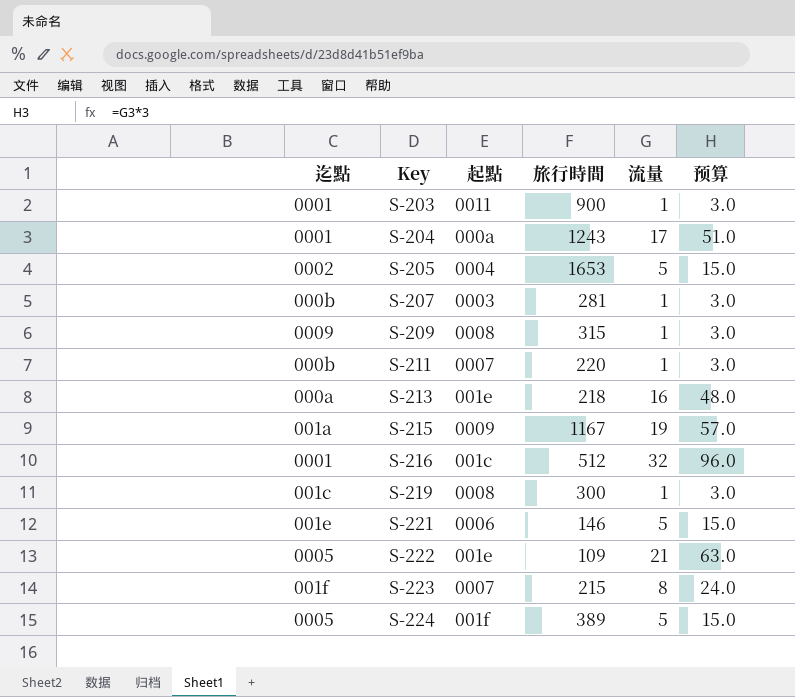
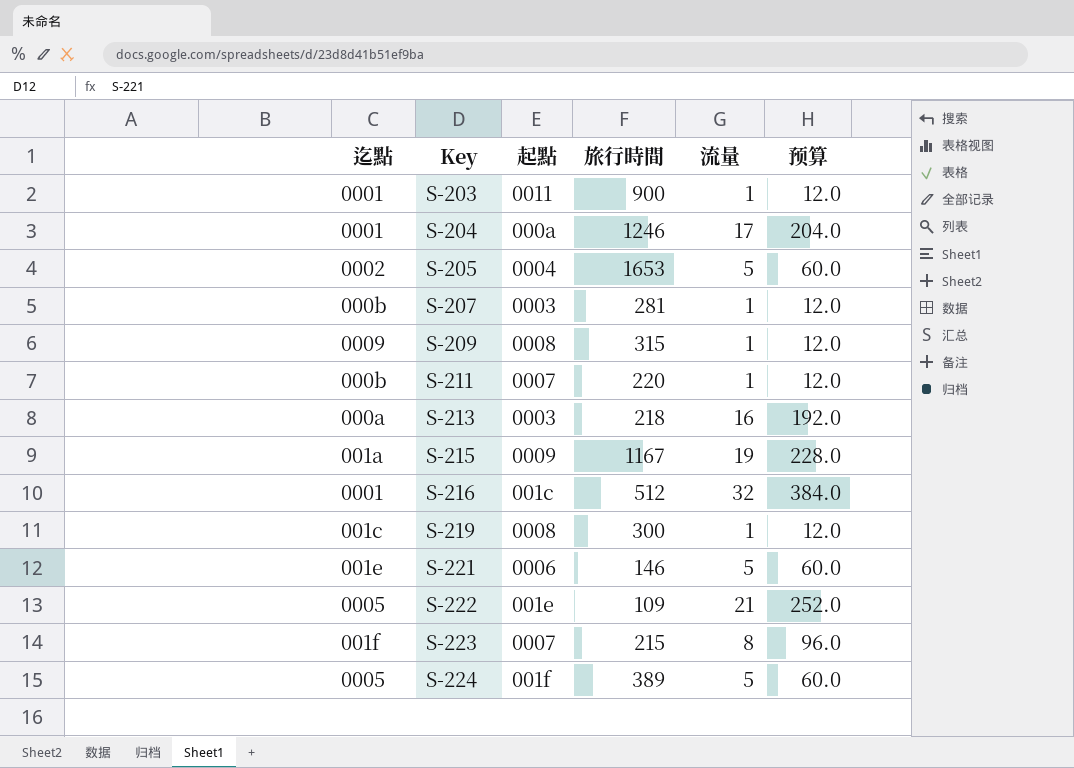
column 预算 | formula: [流量] * 3 -> [流量] * 12
S-204 | 旅行時間: 1243 -> 1246
S-213 | 起點: 001e -> 0003

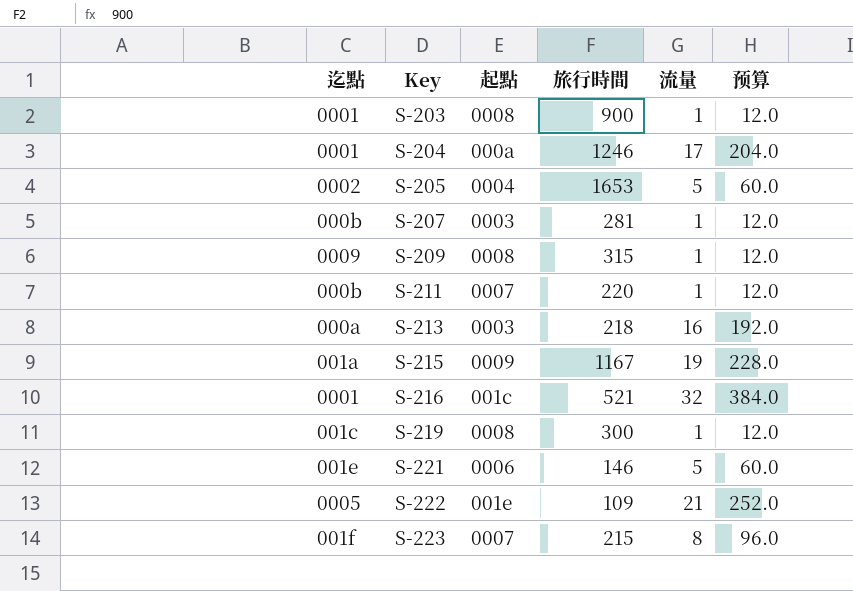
row S-224: 0005 | 001f | 389 | 5 | 60.0 -> none
S-203 | 起點: 0011 -> 0008
S-216 | 旅行時間: 512 -> 521

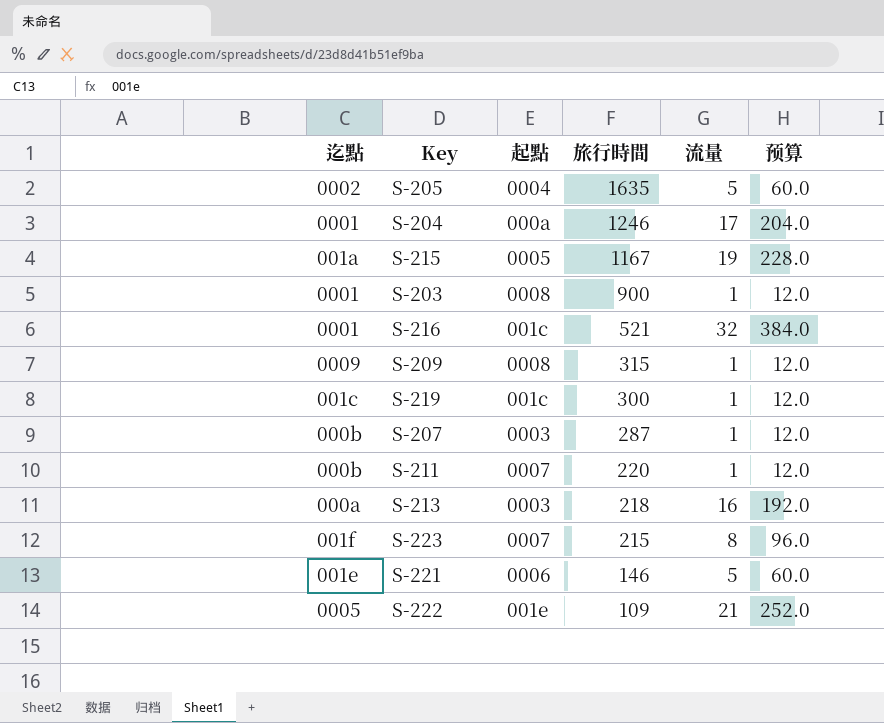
row order: Key ascending -> 旅行時間 descending
S-205 | 旅行時間: 1653 -> 1635
S-215 | 起點: 0009 -> 0005
S-219 | 起點: 0008 -> 001c
S-207 | 旅行時間: 281 -> 287

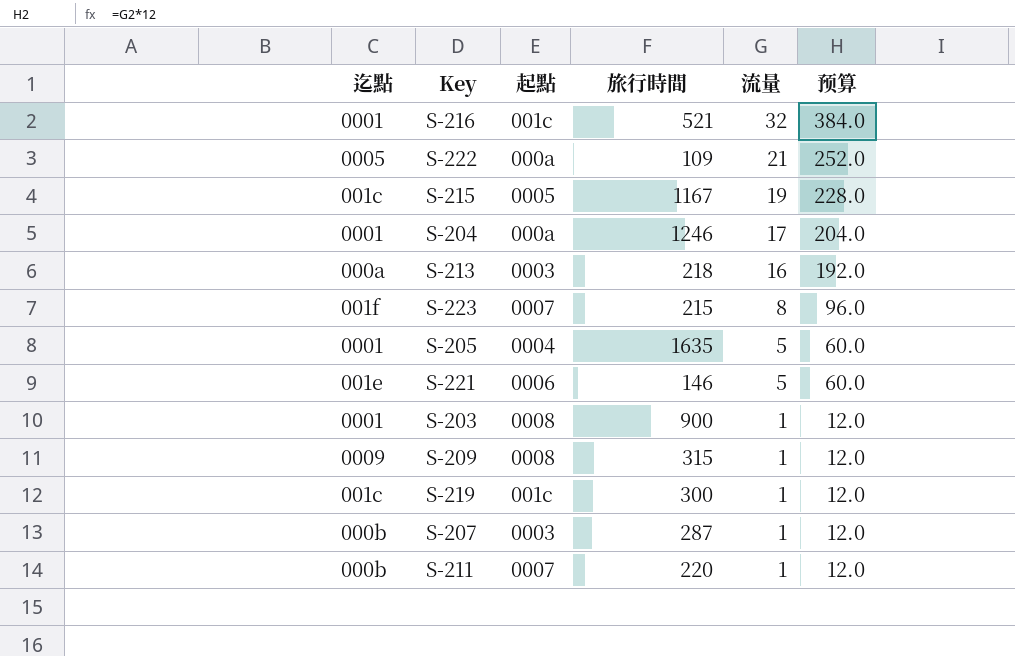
row order: 旅行時間 descending -> 流量 descending
S-222 | 起點: 001e -> 000a
S-215 | 迄點: 001a -> 001c
S-205 | 迄點: 0002 -> 0001

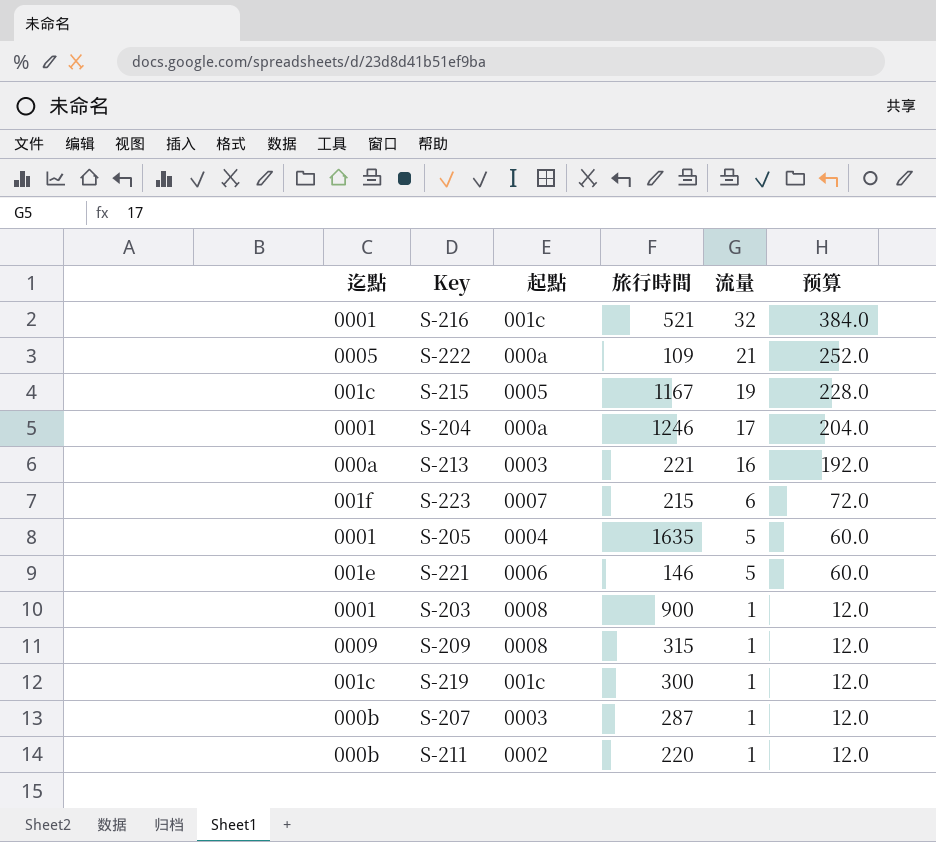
S-213 | 旅行時間: 218 -> 221
S-223 | 流量: 8 -> 6
S-223 | 预算: 96.0 -> 72.0
S-211 | 起點: 0007 -> 0002

